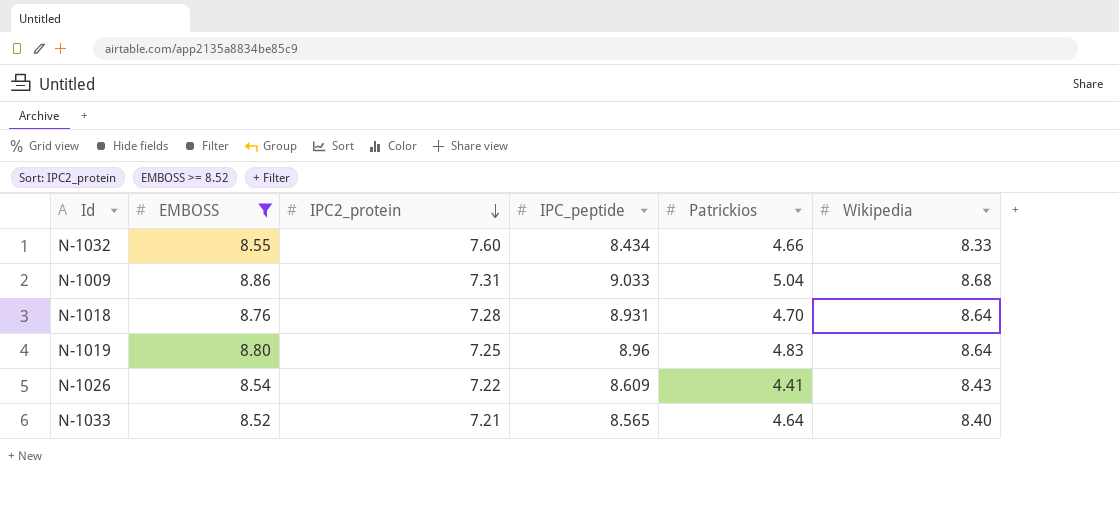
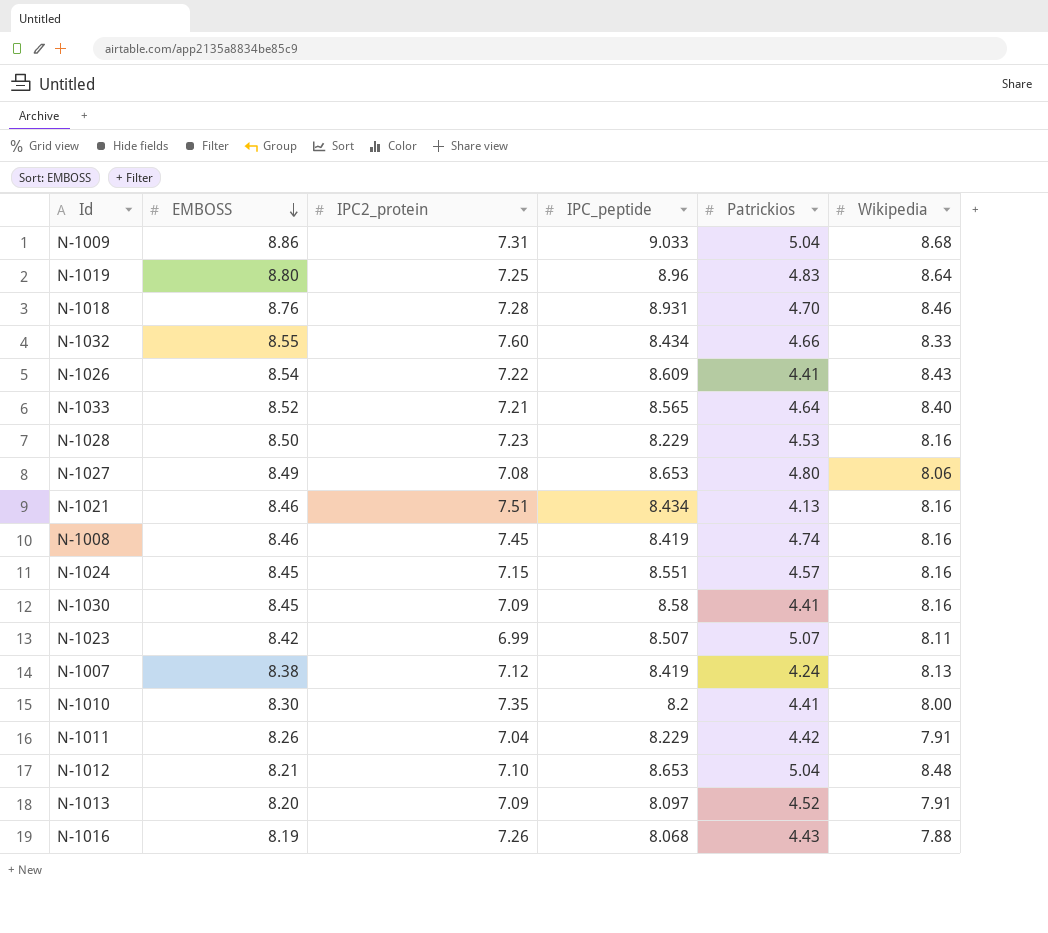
filter: EMBOSS >= 8.52 -> none
row order: IPC2_protein descending -> EMBOSS descending
N-1018 | Wikipedia: 8.64 -> 8.46

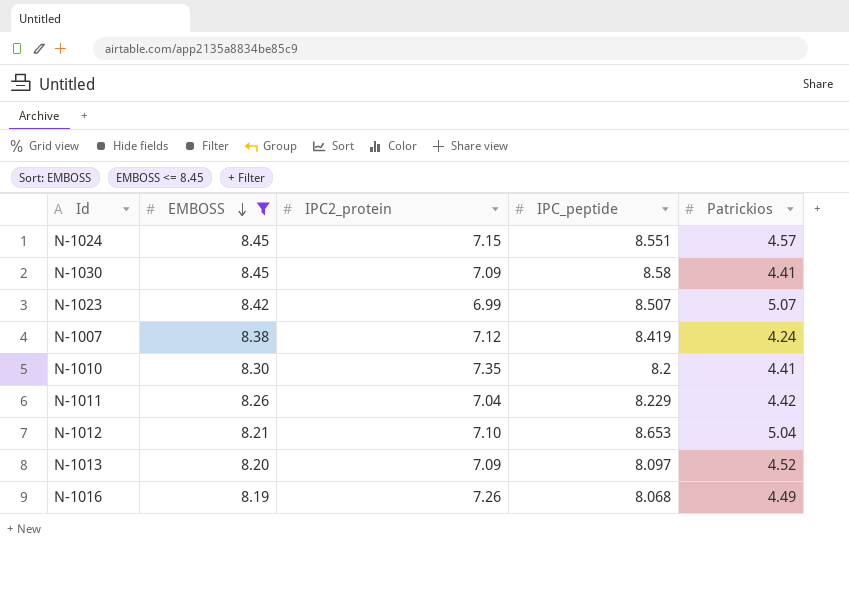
filter: none -> EMBOSS <= 8.45
column Wikipedia | position: 6 -> none
N-1016 | Patrickios: 4.43 -> 4.49

